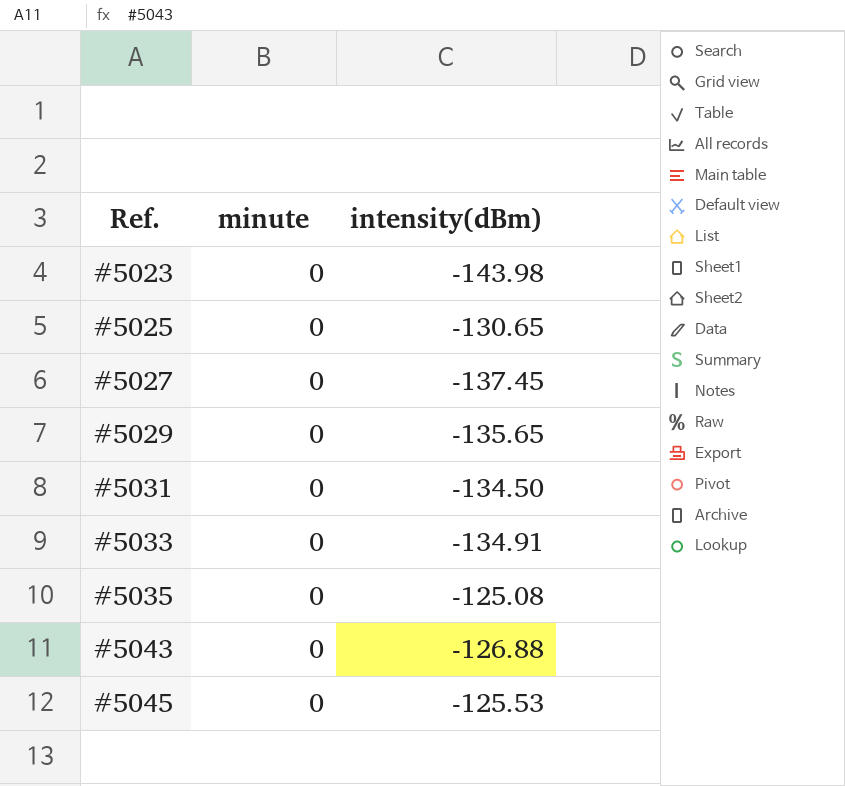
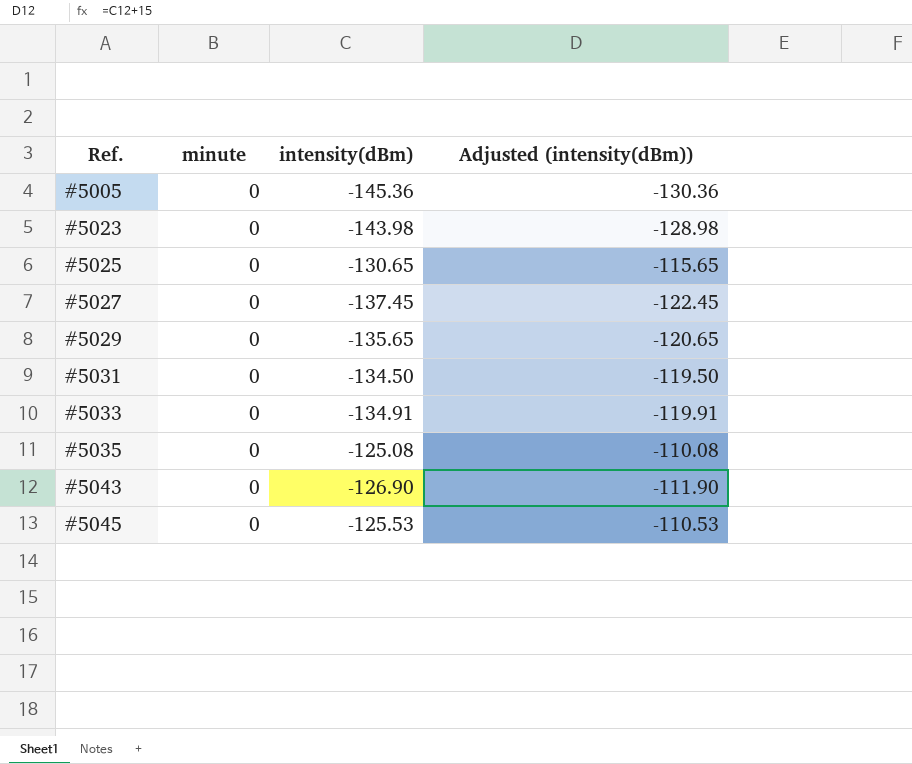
column Adjusted (intensity(dBm)) | formula: none -> [intensity(dBm)] + 15
row #5005: none -> 0 | -145.36 | -130.36
#5043 | intensity(dBm): -126.88 -> -126.90

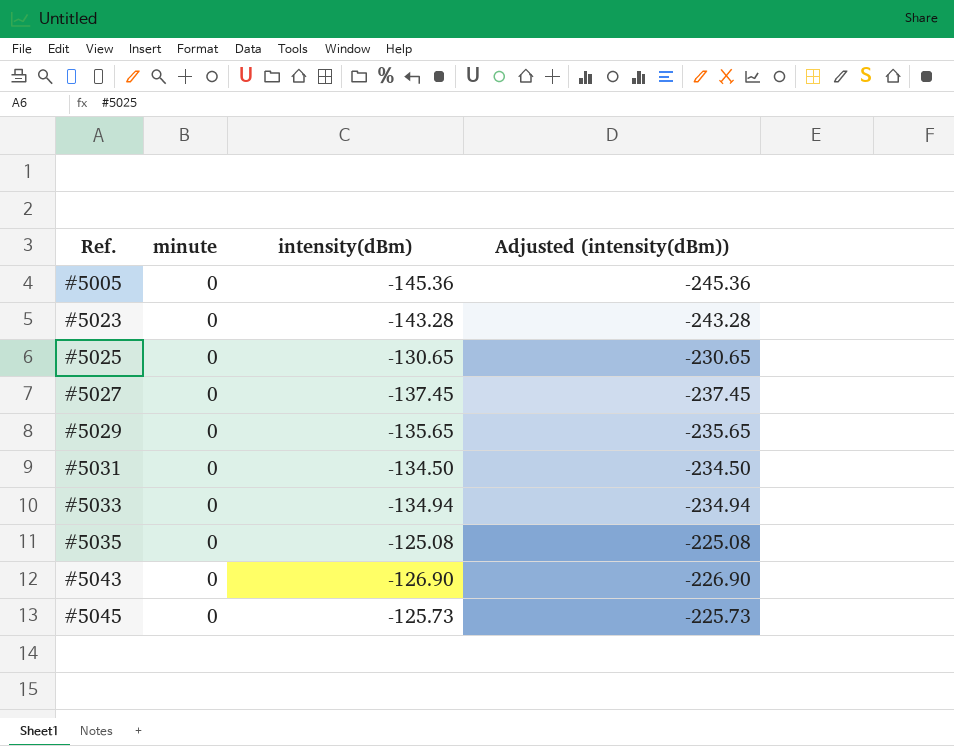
column Adjusted (intensity(dBm)) | formula: [intensity(dBm)] + 15 -> [intensity(dBm)] - 100
#5023 | intensity(dBm): -143.98 -> -143.28
#5033 | intensity(dBm): -134.91 -> -134.94
#5045 | intensity(dBm): -125.53 -> -125.73

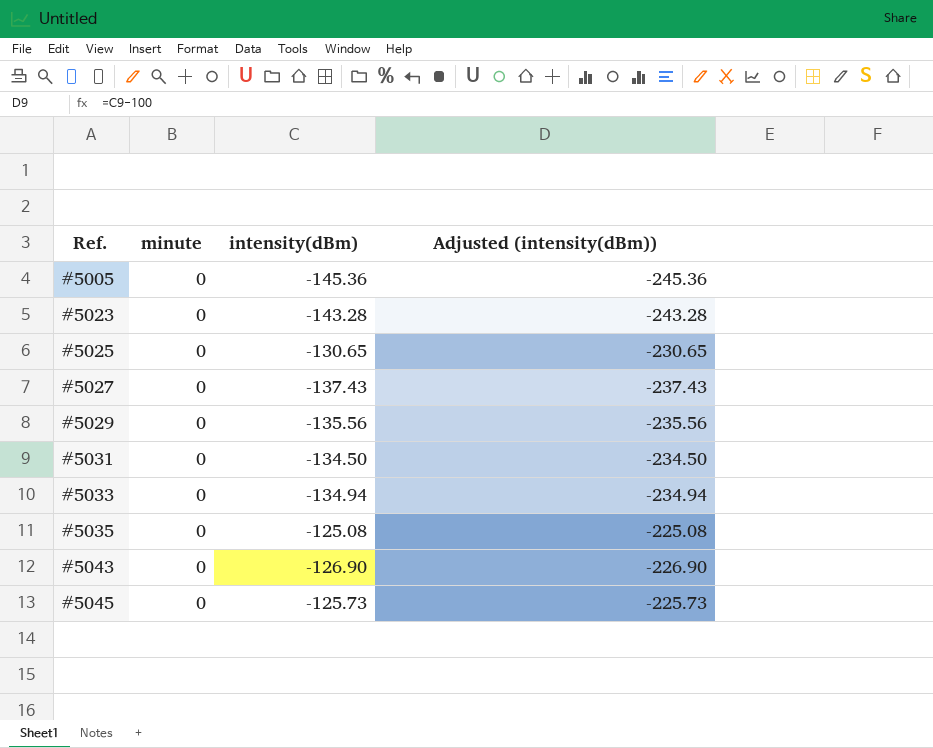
#5027 | intensity(dBm): -137.45 -> -137.43
#5027 | Adjusted (intensity(dBm)): -237.45 -> -237.43
#5029 | intensity(dBm): -135.65 -> -135.56
#5029 | Adjusted (intensity(dBm)): -235.65 -> -235.56

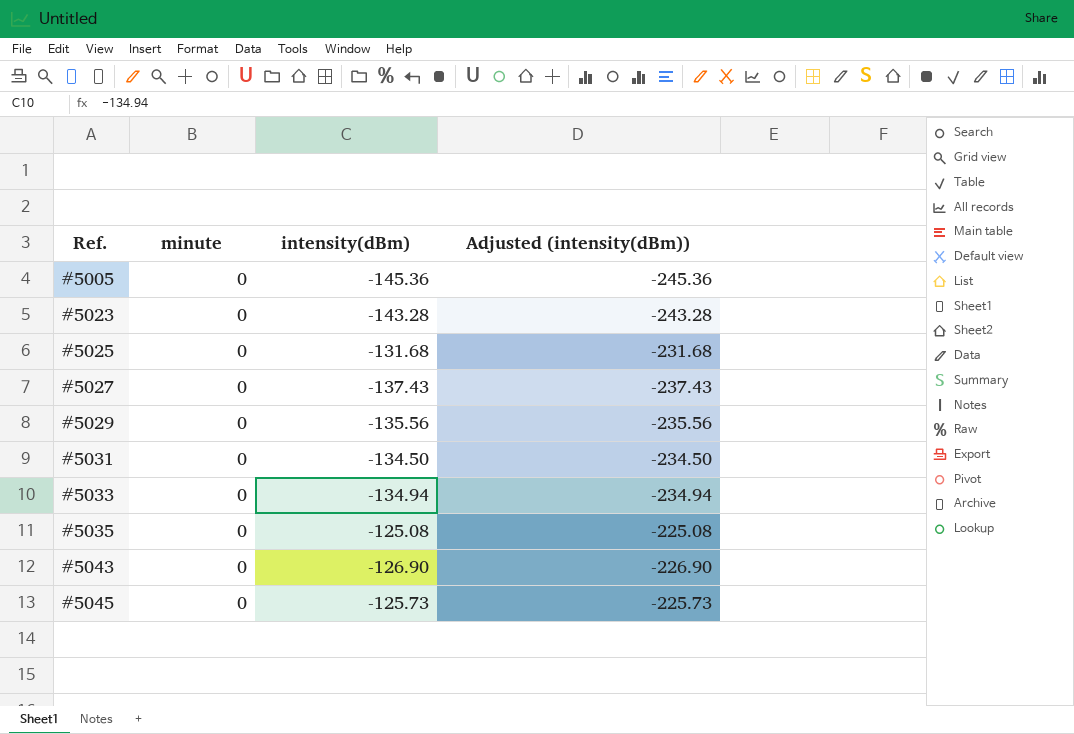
#5025 | intensity(dBm): -130.65 -> -131.68
#5025 | Adjusted (intensity(dBm)): -230.65 -> -231.68

